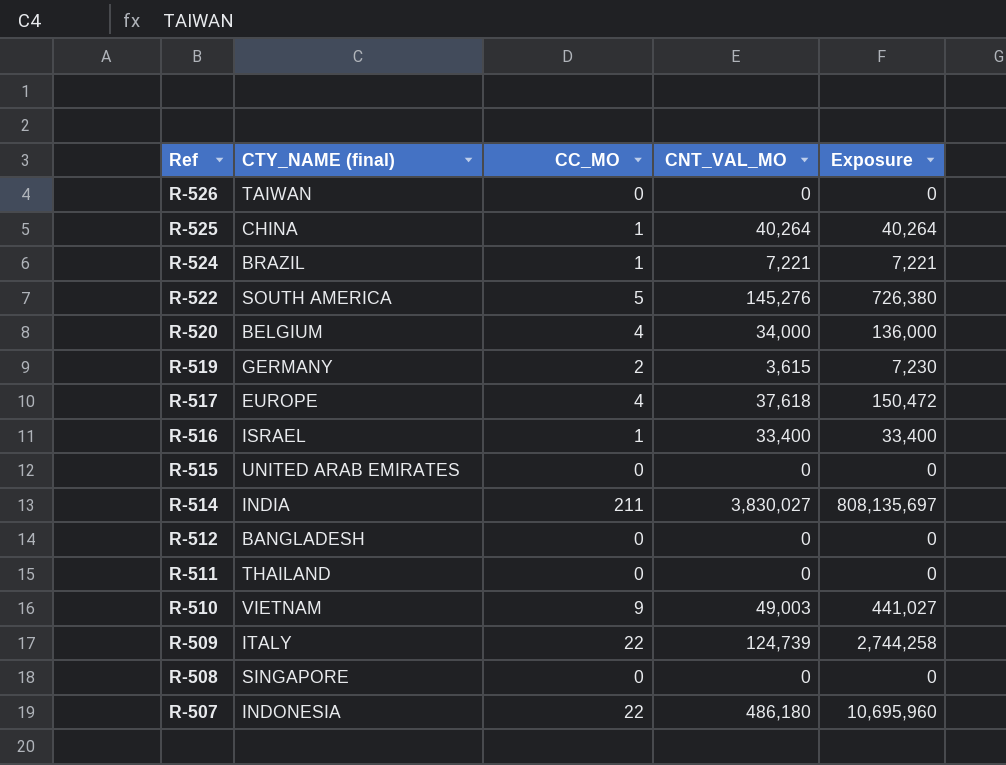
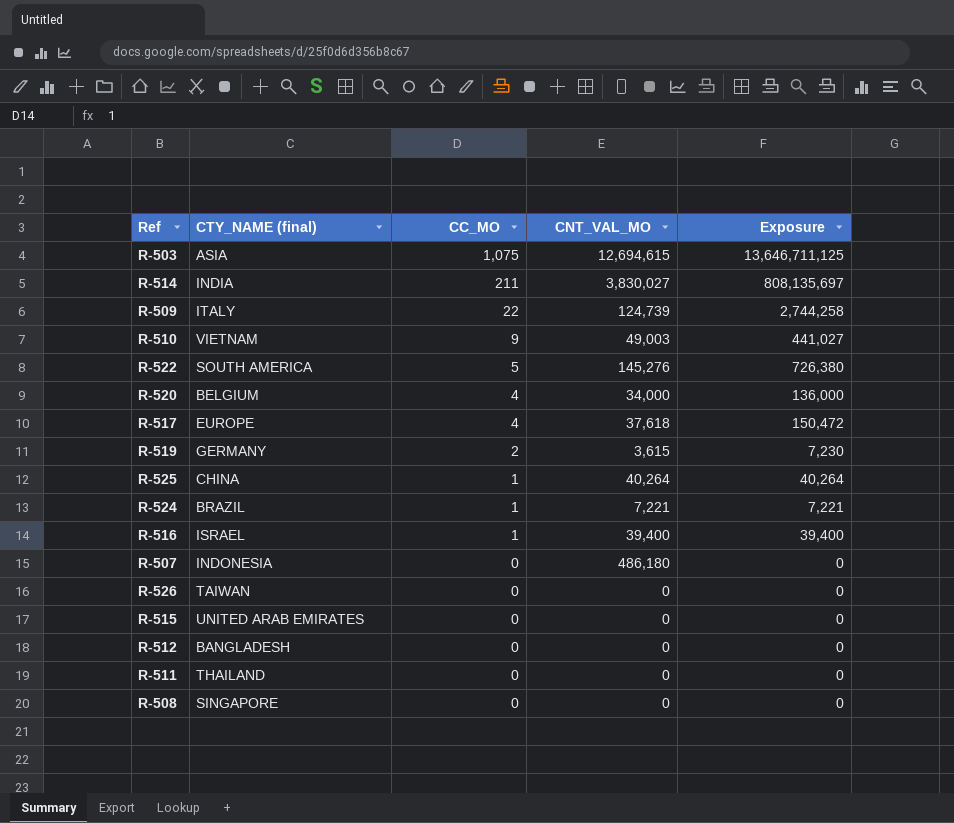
row order: Ref descending -> CC_MO descending
row R-503: none -> ASIA | 1,075 | 12,694,615 | 13,646,711,125
R-516 | CNT_VAL_MO: 33,400 -> 39,400
R-516 | Exposure: 33,400 -> 39,400
R-507 | CC_MO: 22 -> 0
R-507 | Exposure: 10,695,960 -> 0

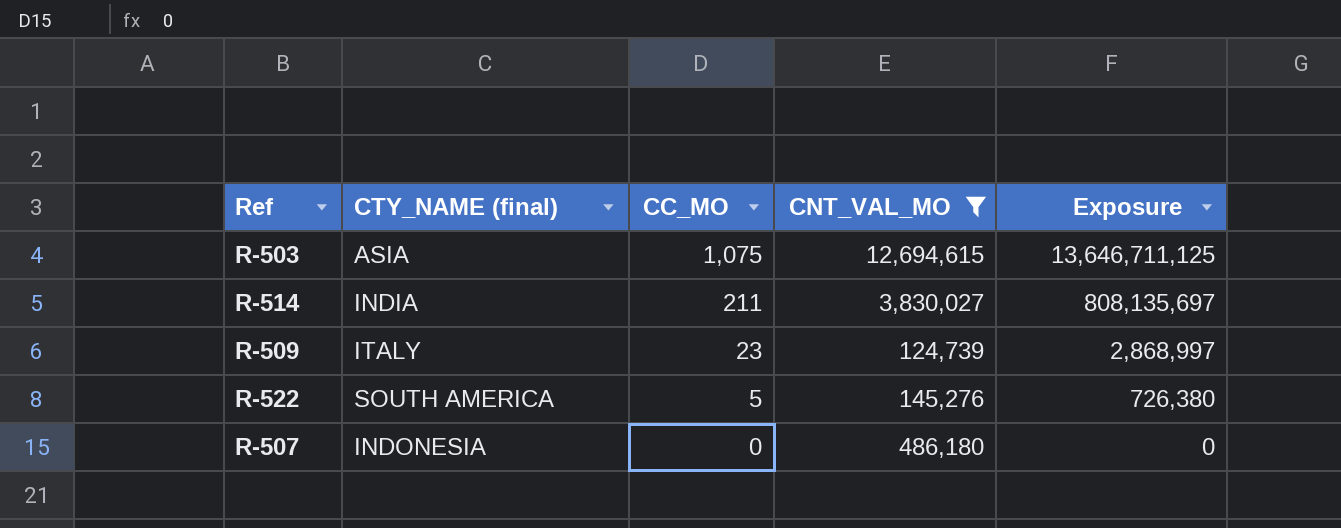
filter: none -> CNT_VAL_MO >= 124,739
R-509 | CC_MO: 22 -> 23
R-509 | Exposure: 2,744,258 -> 2,868,997

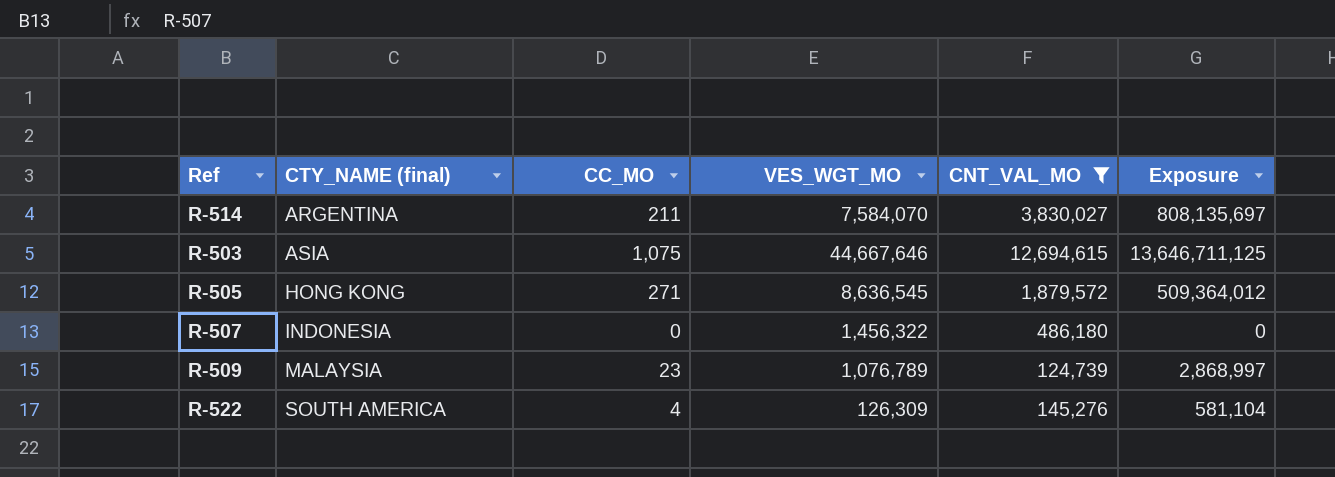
row order: CC_MO descending -> CTY_NAME (final) ascending
column VES_WGT_MO | position: none -> 4
R-514 | CTY_NAME (final): INDIA -> ARGENTINA
row R-505: none -> HONG KONG | 271 | 8,636,545 | 1,879,572 | 509,364,012
R-509 | CTY_NAME (final): ITALY -> MALAYSIA
R-522 | CC_MO: 5 -> 4
R-522 | Exposure: 726,380 -> 581,104

